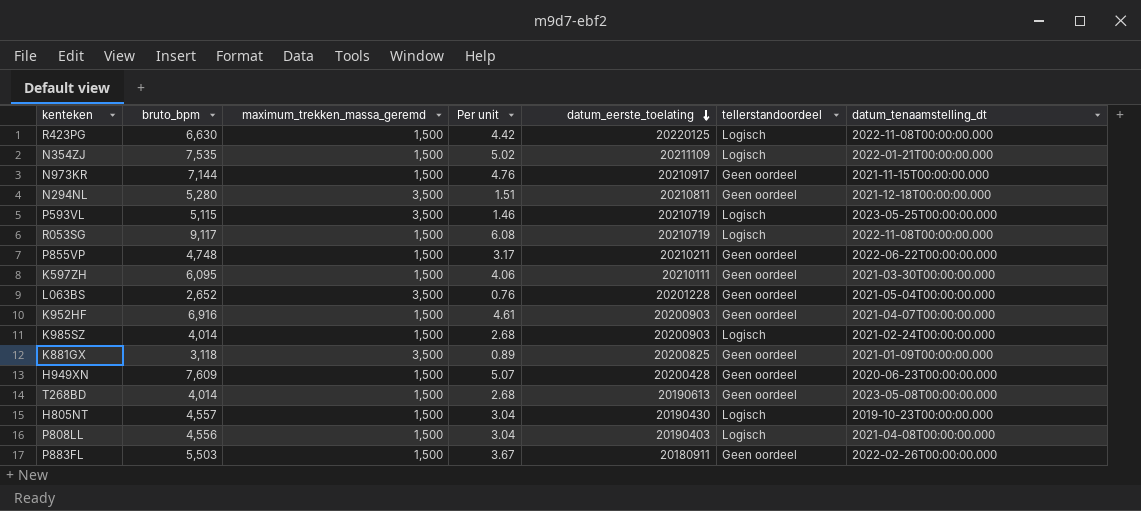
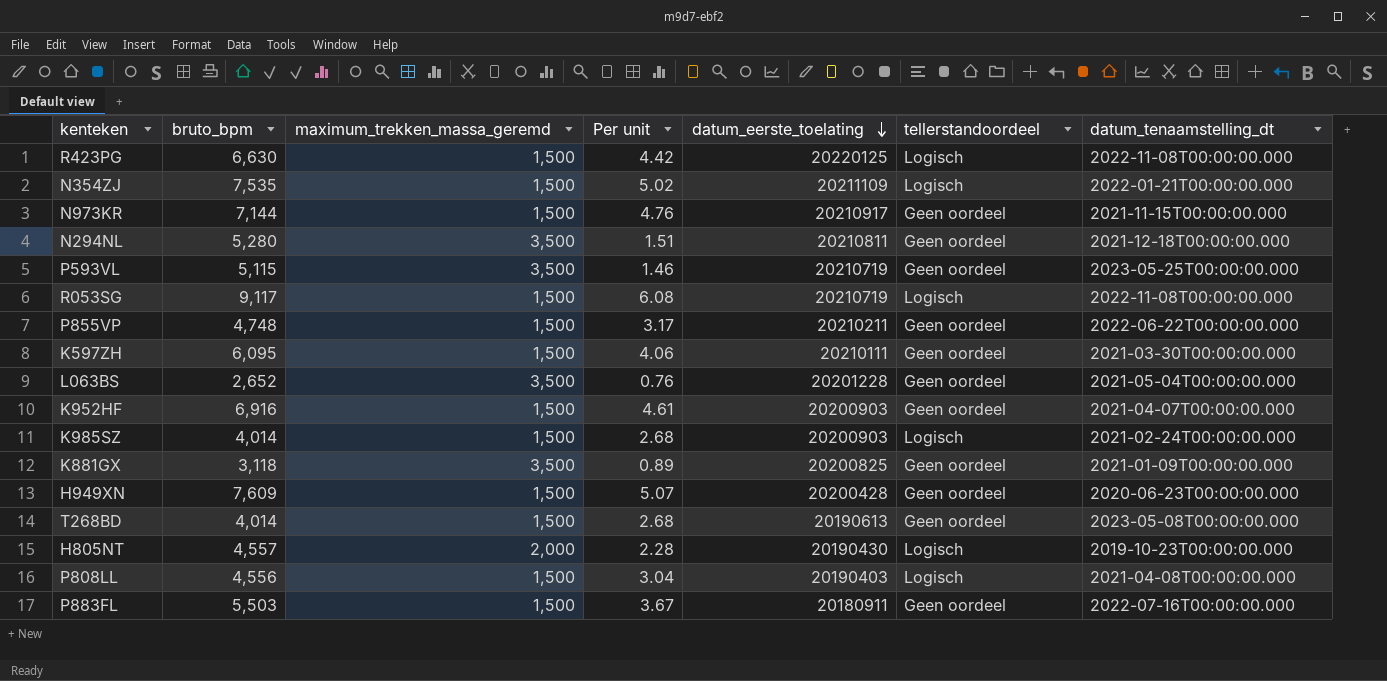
P593VL | tellerstandoordeel: Logisch -> Geen oordeel
H805NT | maximum_trekken_massa_geremd: 1,500 -> 2,000
H805NT | Per unit: 3.04 -> 2.28
P883FL | datum_tenaamstelling_dt: 2022-02-26T00:00:00.000 -> 2022-07-16T00:00:00.000

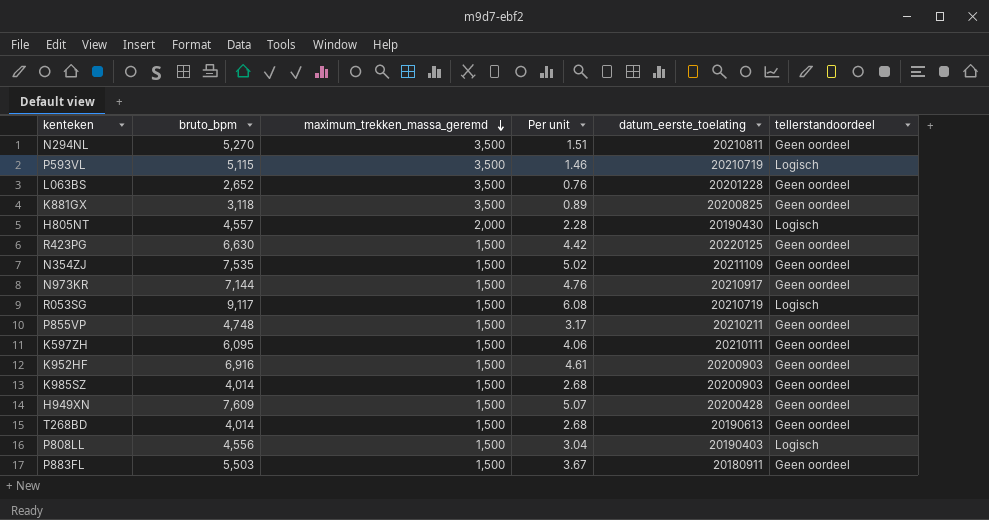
row order: datum_eerste_toelating descending -> maximum_trekken_massa_geremd descending
column datum_tenaamstelling_dt | position: 7 -> none
N294NL | bruto_bpm: 5,280 -> 5,270
P593VL | tellerstandoordeel: Geen oordeel -> Logisch
R423PG | tellerstandoordeel: Logisch -> Geen oordeel
N354ZJ | tellerstandoordeel: Logisch -> Geen oordeel
K985SZ | tellerstandoordeel: Logisch -> Geen oordeel

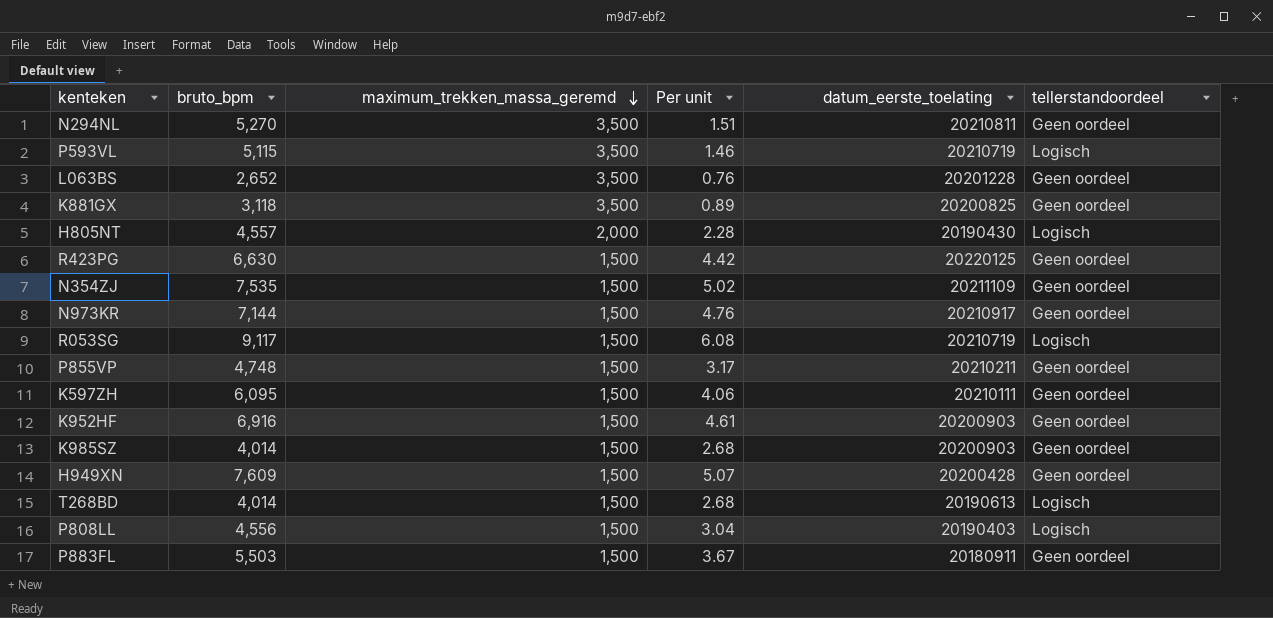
T268BD | tellerstandoordeel: Geen oordeel -> Logisch

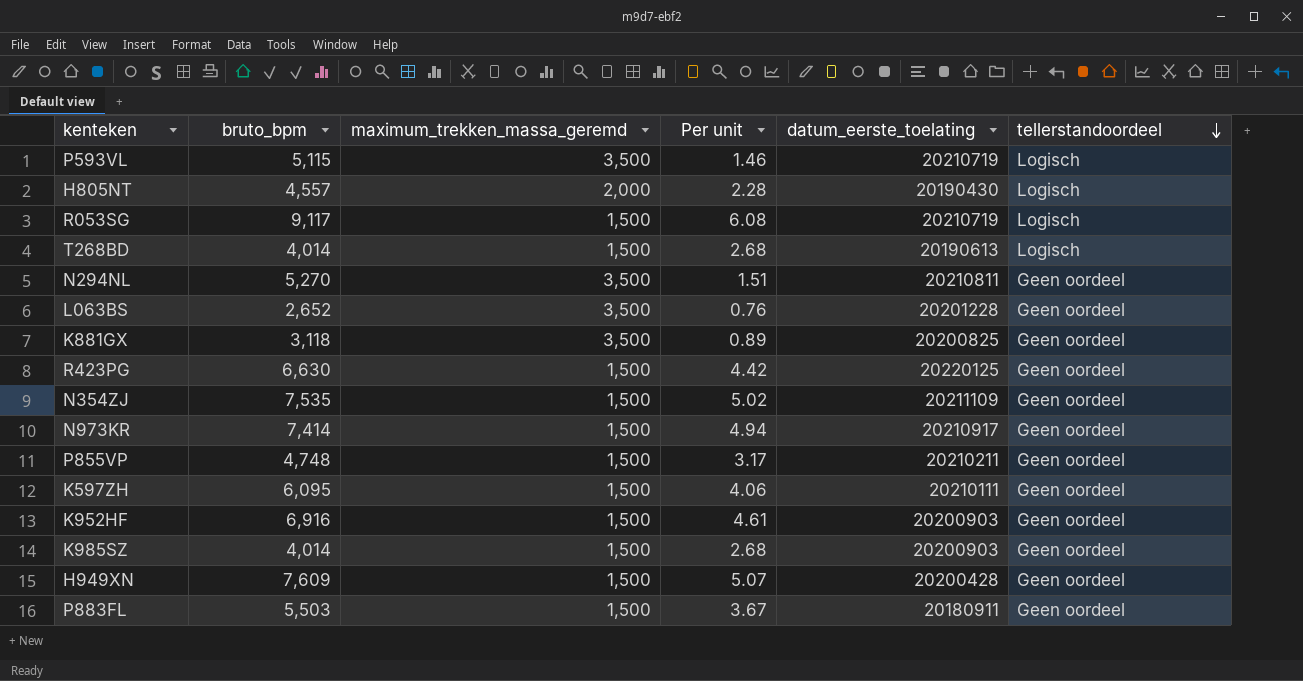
row order: maximum_trekken_massa_geremd descending -> tellerstandoordeel descending
row P808LL: 4,556 | 1,500 | 3.04 | 20190403 | Logisch -> none
N973KR | bruto_bpm: 7,144 -> 7,414
N973KR | Per unit: 4.76 -> 4.94

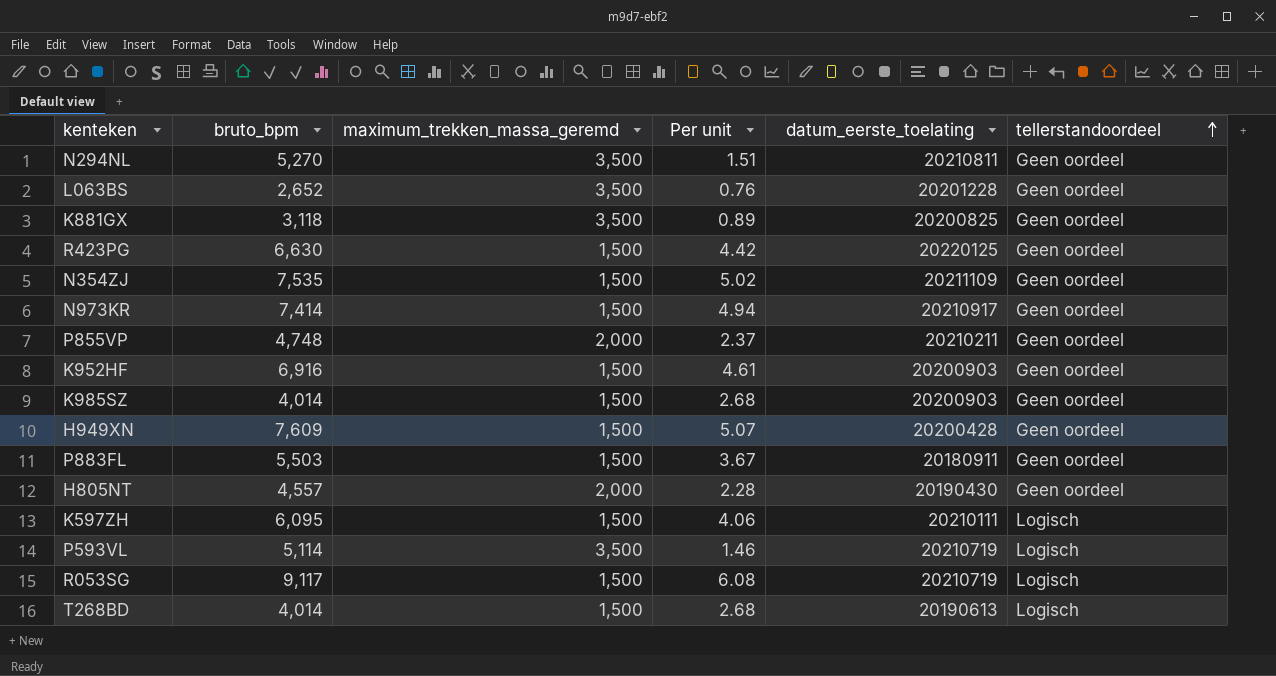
row order: tellerstandoordeel descending -> tellerstandoordeel ascending
P855VP | maximum_trekken_massa_geremd: 1,500 -> 2,000
P855VP | Per unit: 3.17 -> 2.37
H805NT | tellerstandoordeel: Logisch -> Geen oordeel
K597ZH | tellerstandoordeel: Geen oordeel -> Logisch
P593VL | bruto_bpm: 5,115 -> 5,114

